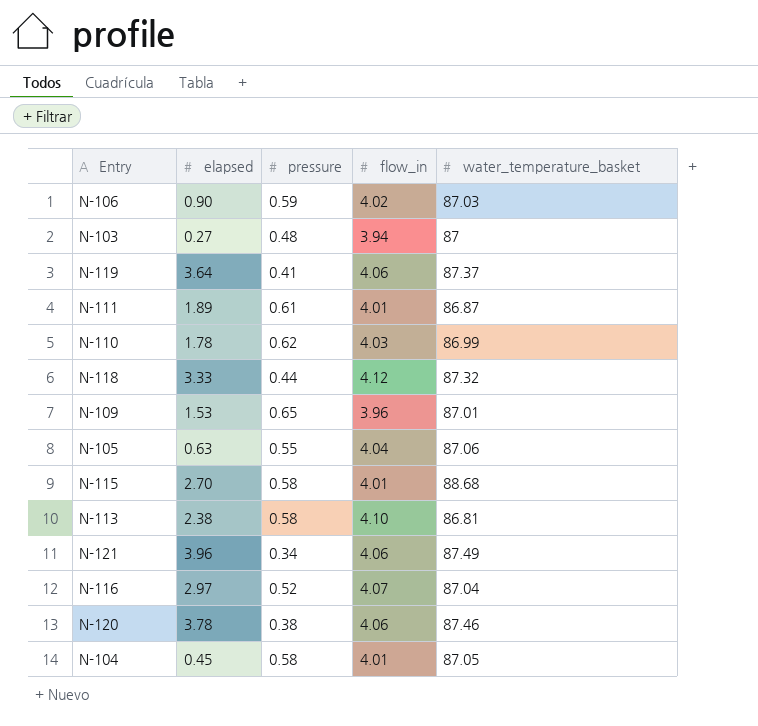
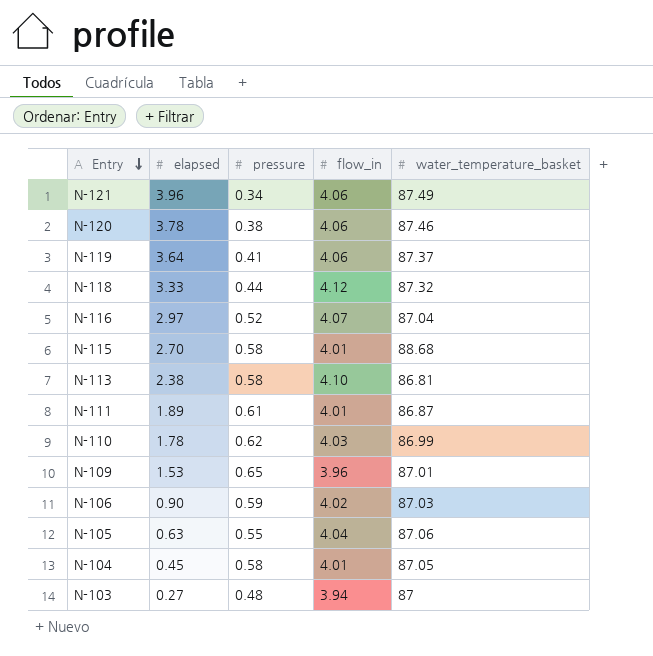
row order: none -> Entry descending

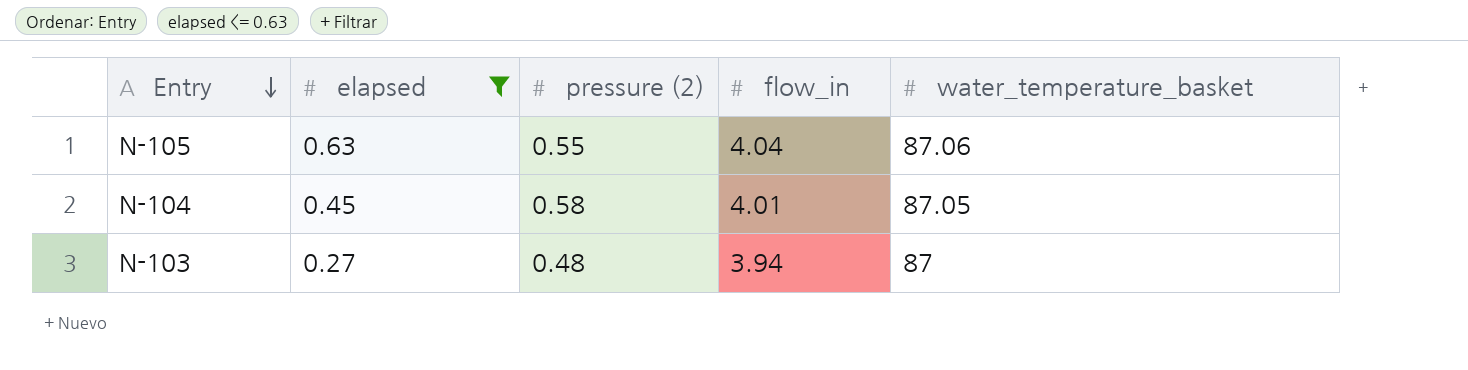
filter: none -> elapsed <= 0.63
column name: pressure -> pressure (2)

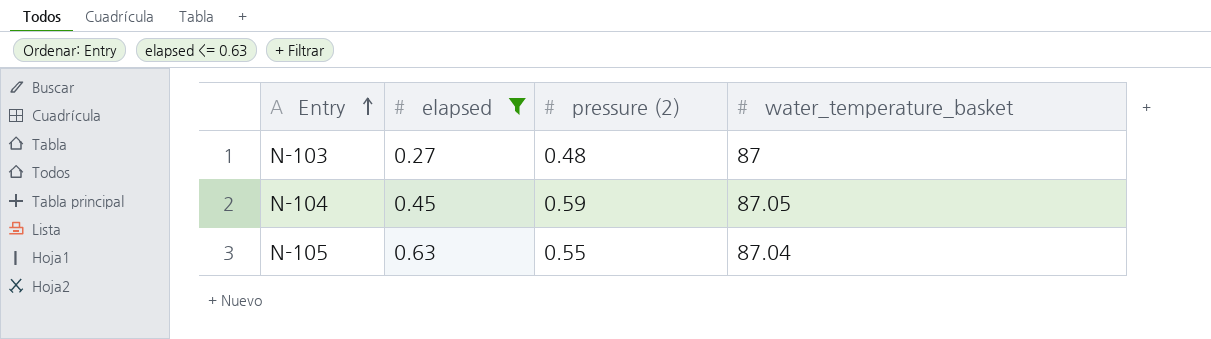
row order: Entry descending -> Entry ascending
column flow_in | position: 4 -> none
N-104 | pressure (2): 0.58 -> 0.59
N-105 | water_temperature_basket: 87.06 -> 87.04

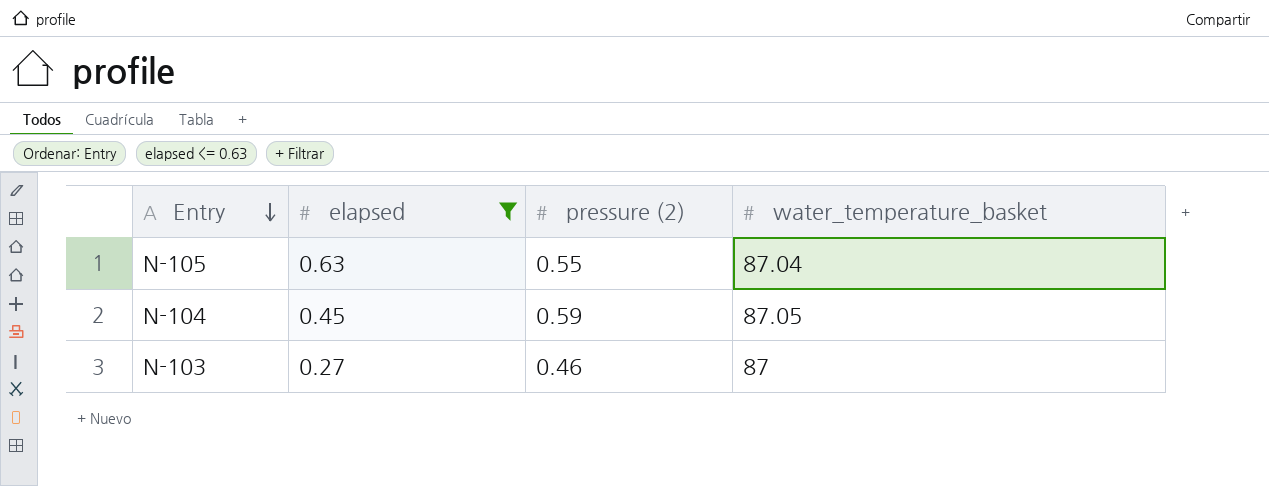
row order: Entry ascending -> Entry descending
N-103 | pressure (2): 0.48 -> 0.46

